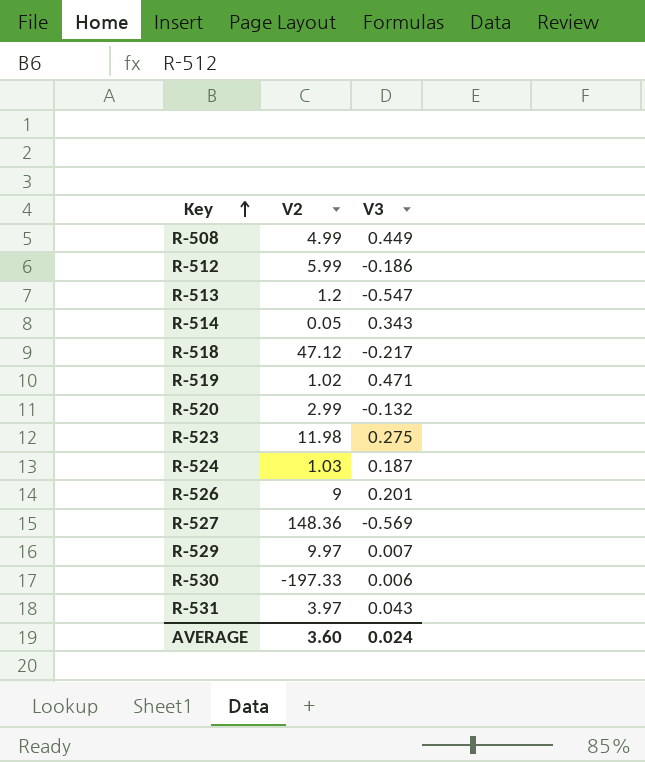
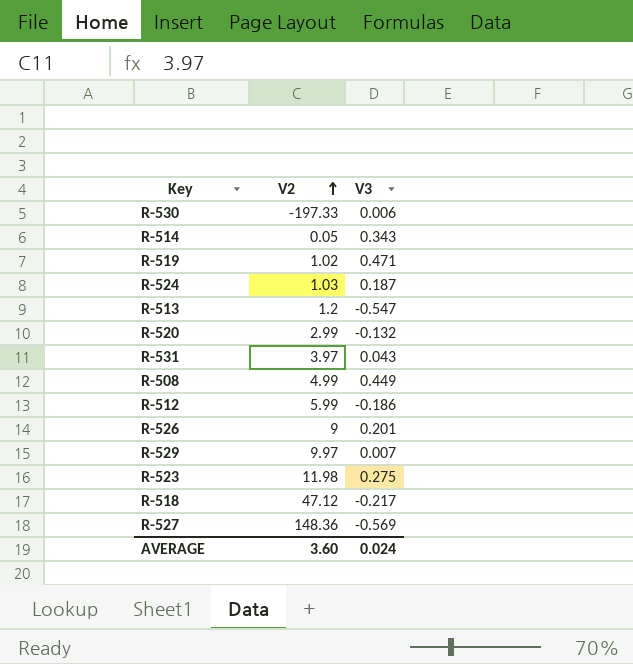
row order: Key ascending -> V2 ascending

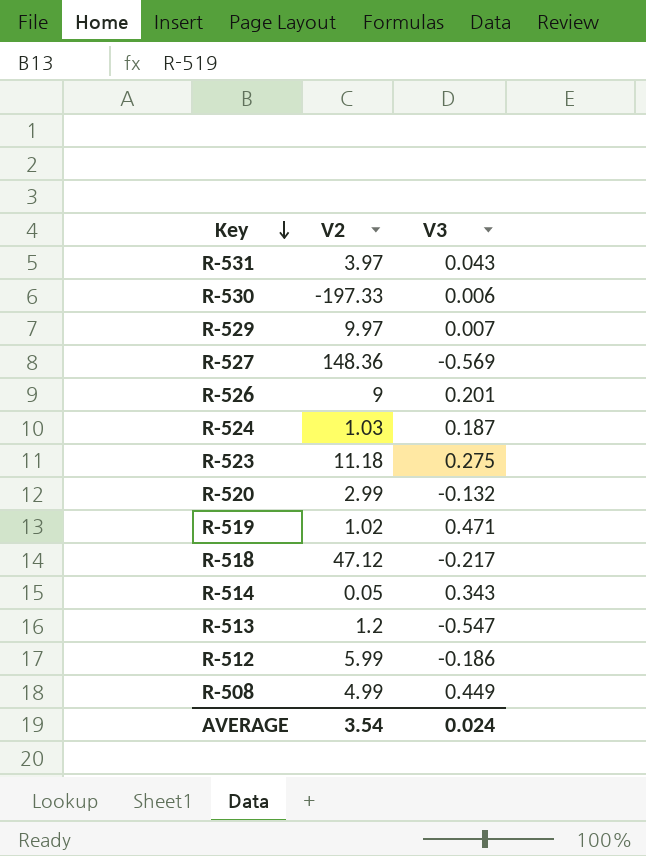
row order: V2 ascending -> Key descending
R-523 | V2: 11.98 -> 11.18
AVERAGE | V2: 3.60 -> 3.54

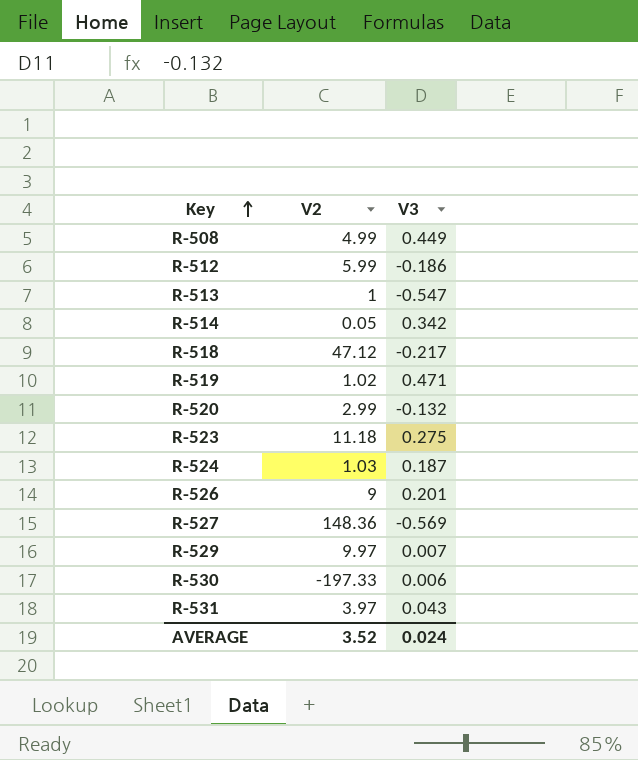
row order: Key descending -> Key ascending
R-513 | V2: 1.2 -> 1
R-514 | V3: 0.343 -> 0.342
AVERAGE | V2: 3.54 -> 3.52

